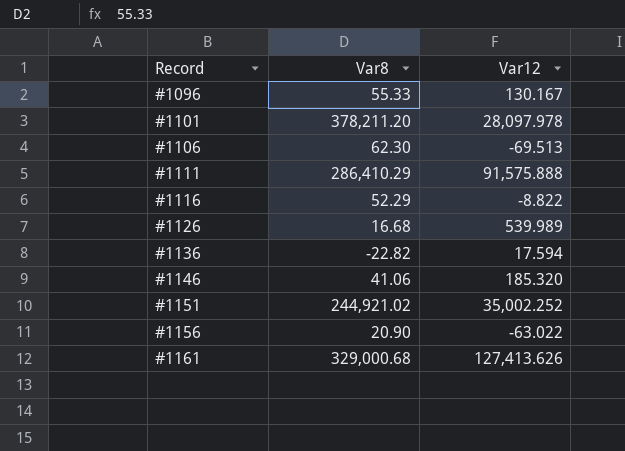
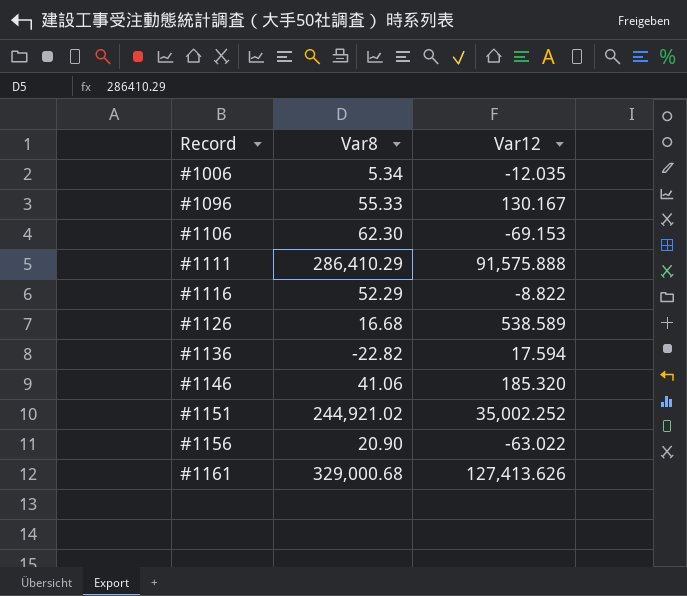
row #1101: 378,211.20 | 28,097.978 -> none
row #1006: none -> 5.34 | -12.035
#1106 | Var12: -69.513 -> -69.153
#1126 | Var12: 539.989 -> 538.589

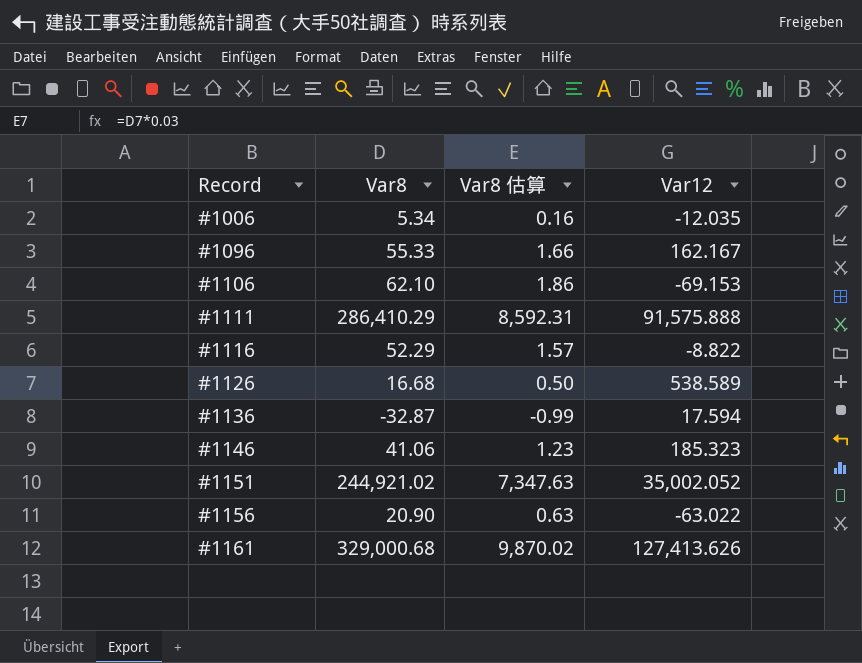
column Var8 估算 | formula: none -> [Var8] * 0.03
#1096 | Var12: 130.167 -> 162.167
#1106 | Var8: 62.30 -> 62.10
#1136 | Var8: -22.82 -> -32.87
#1146 | Var12: 185.320 -> 185.323
#1151 | Var12: 35,002.252 -> 35,002.052

